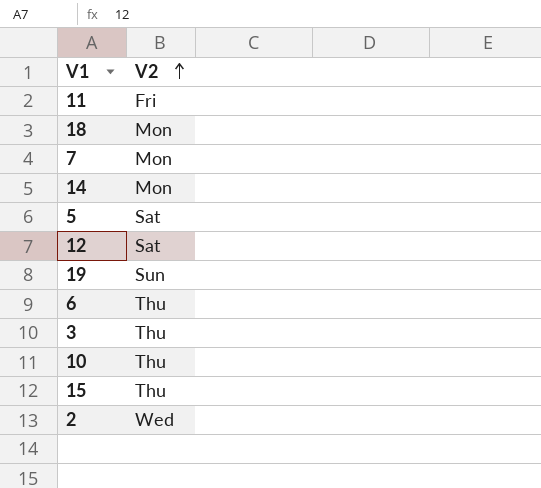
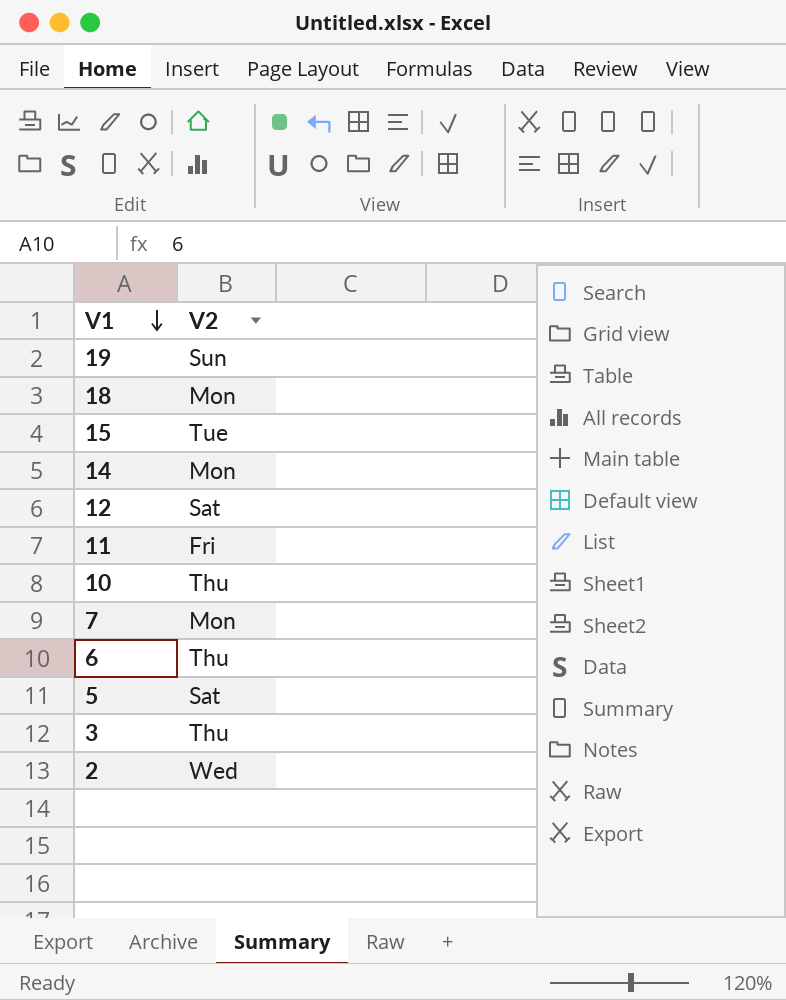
row order: V2 ascending -> V1 descending
15 | V2: Thu -> Tue

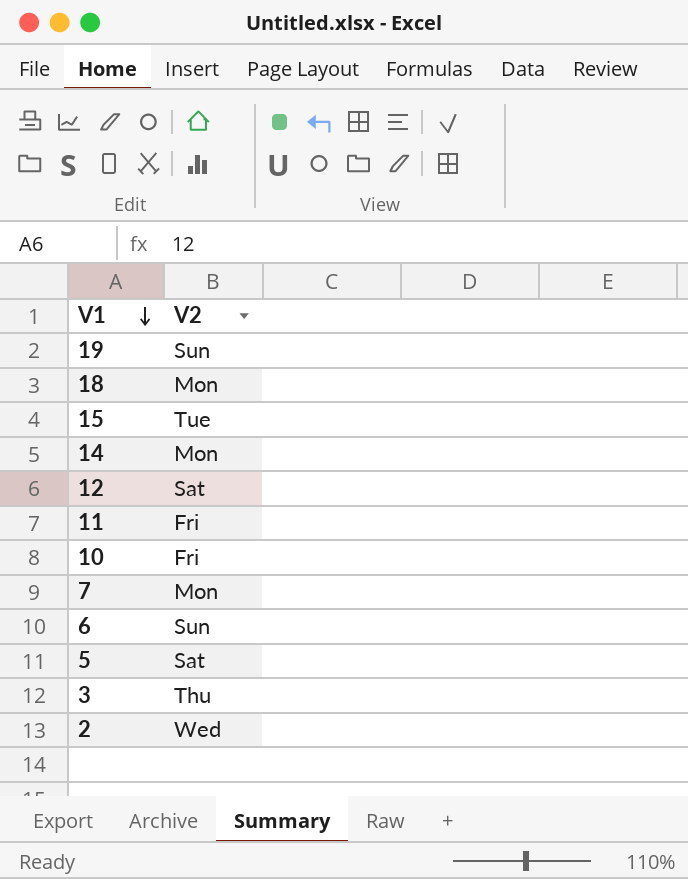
10 | V2: Thu -> Fri
6 | V2: Thu -> Sun

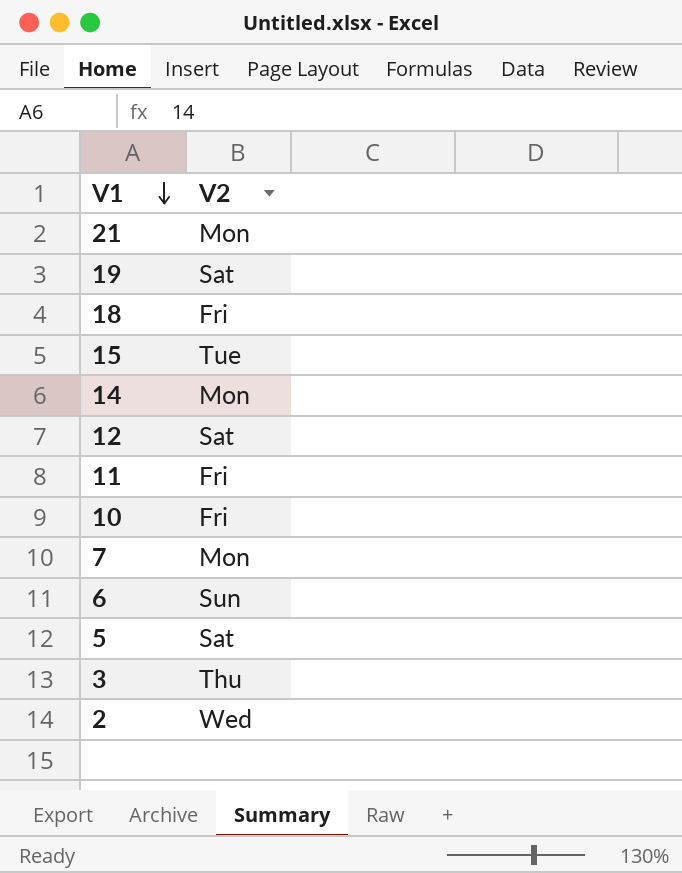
row 21: none -> Mon
19 | V2: Sun -> Sat
18 | V2: Mon -> Fri

